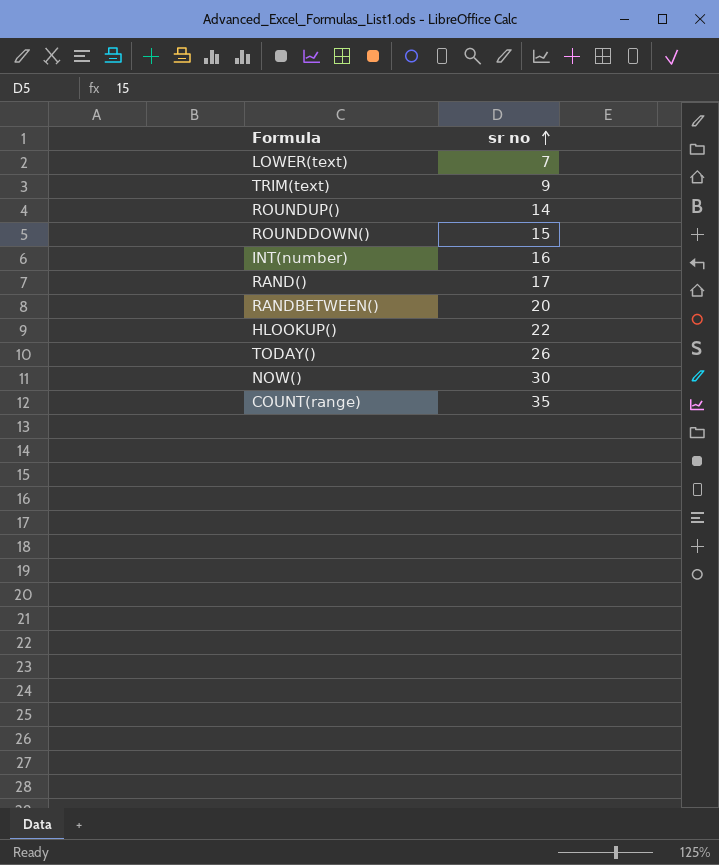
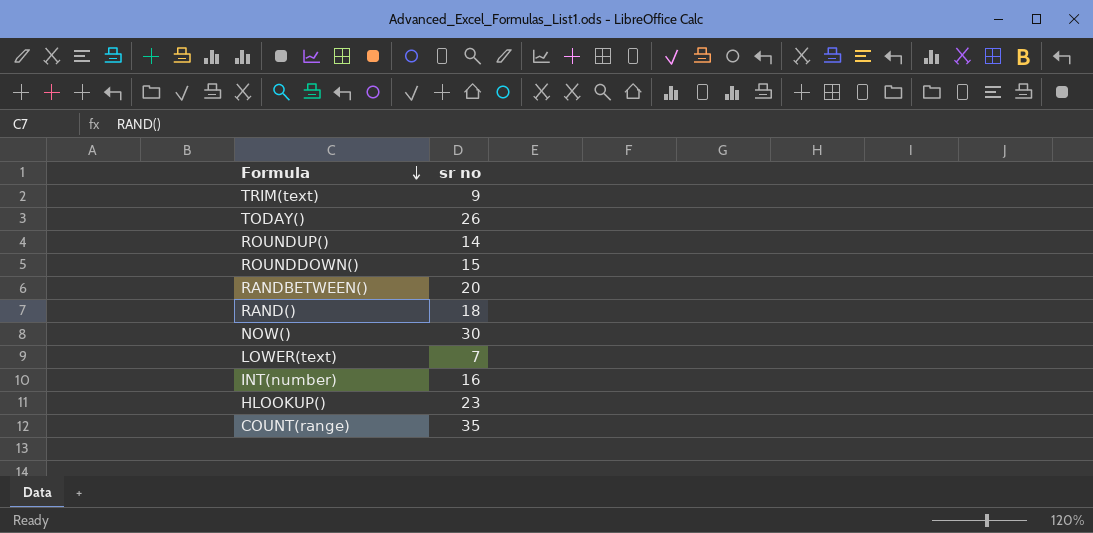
row order: sr no ascending -> Formula descending
RAND() | sr no: 17 -> 18
HLOOKUP() | sr no: 22 -> 23

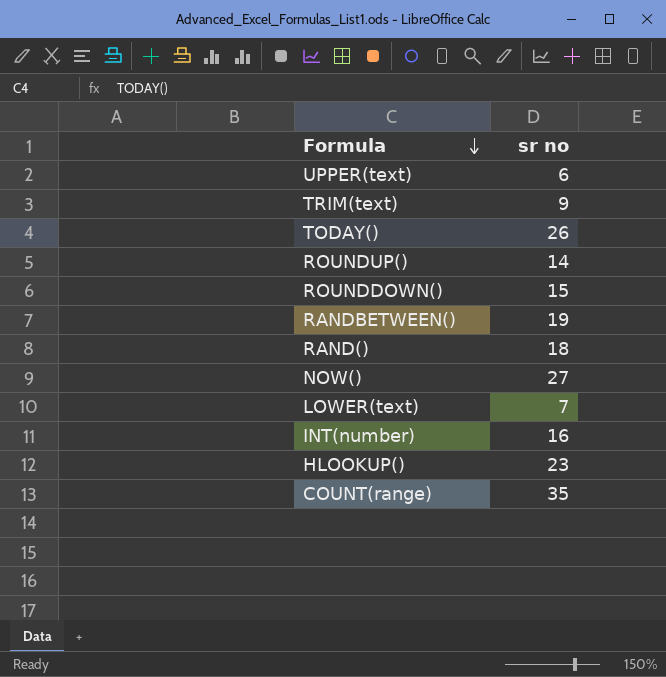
row UPPER(text): none -> 6
RANDBETWEEN() | sr no: 20 -> 19
NOW() | sr no: 30 -> 27

